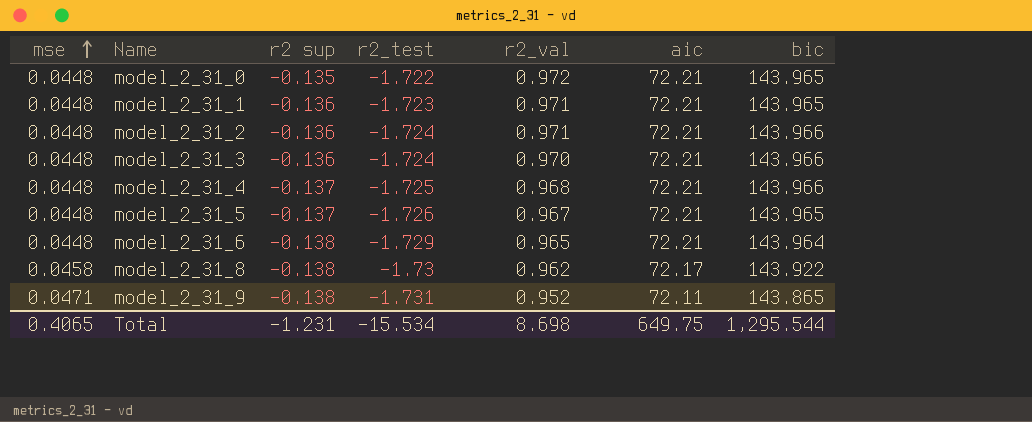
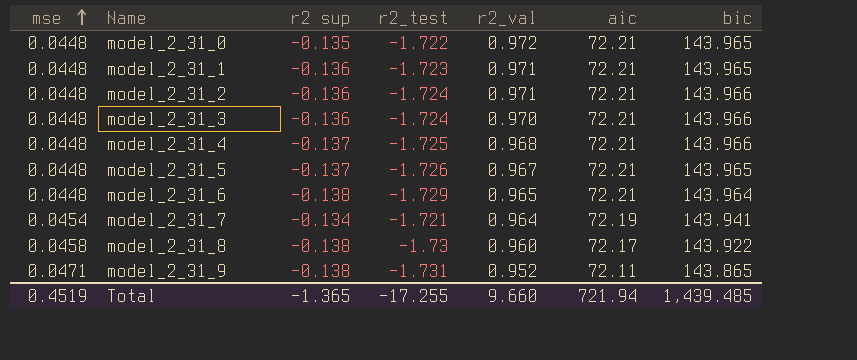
row model_2_31_7: none -> 0.0454 | -0.134 | -1.721 | 0.964 | 72.19 | 143.941
model_2_31_8 | r2_val: 0.962 -> 0.960
Total | mse: 0.4065 -> 0.4519
Total | r2 sup: -1.231 -> -1.365
Total | r2_test: -15.534 -> -17.255
Total | r2_val: 8.698 -> 9.660
Total | aic: 649.75 -> 721.94
Total | bic: 1,295.544 -> 1,439.485

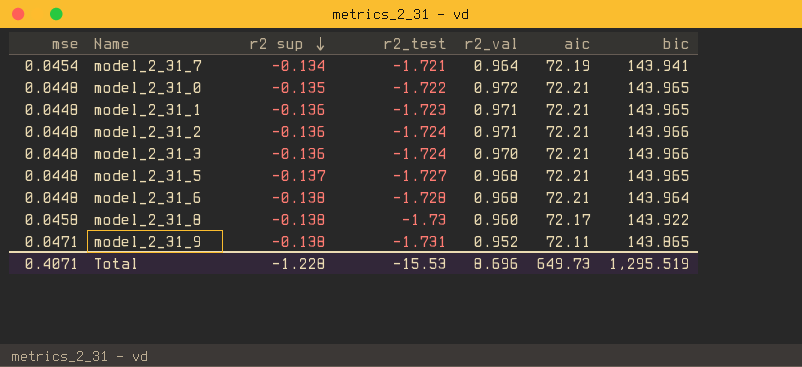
row order: mse ascending -> r2 sup descending
row model_2_31_4: 0.0448 | -0.137 | -1.725 | 0.968 | 72.21 | 143.966 -> none
model_2_31_5 | r2_test: -1.726 -> -1.727
model_2_31_5 | r2_val: 0.967 -> 0.968
model_2_31_6 | r2_test: -1.729 -> -1.728
model_2_31_6 | r2_val: 0.965 -> 0.968
Total | mse: 0.4519 -> 0.4071
Total | r2 sup: -1.365 -> -1.228
Total | r2_test: -17.255 -> -15.53
Total | r2_val: 9.660 -> 8.696
Total | aic: 721.94 -> 649.73
Total | bic: 1,439.485 -> 1,295.519

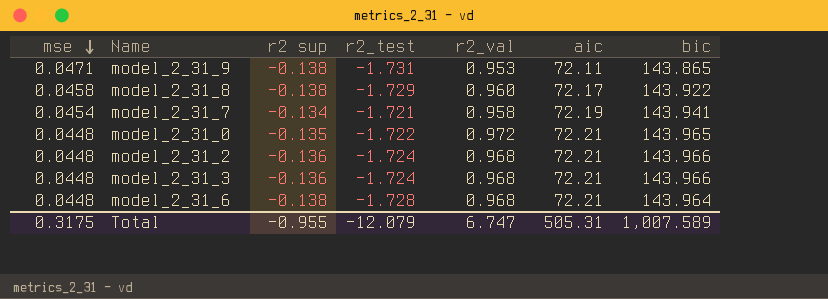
row order: r2 sup descending -> mse descending
row model_2_31_1: 0.0448 | -0.136 | -1.723 | 0.971 | 72.21 | 143.965 -> none
row model_2_31_5: 0.0448 | -0.137 | -1.727 | 0.968 | 72.21 | 143.965 -> none
model_2_31_9 | r2_val: 0.952 -> 0.953
model_2_31_8 | r2_test: -1.73 -> -1.729
model_2_31_7 | r2_val: 0.964 -> 0.958
model_2_31_2 | r2_val: 0.971 -> 0.968
model_2_31_3 | r2_val: 0.970 -> 0.968
Total | mse: 0.4071 -> 0.3175
Total | r2 sup: -1.228 -> -0.955
Total | r2_test: -15.53 -> -12.079
Total | r2_val: 8.696 -> 6.747
Total | aic: 649.73 -> 505.31
Total | bic: 1,295.519 -> 1,007.589

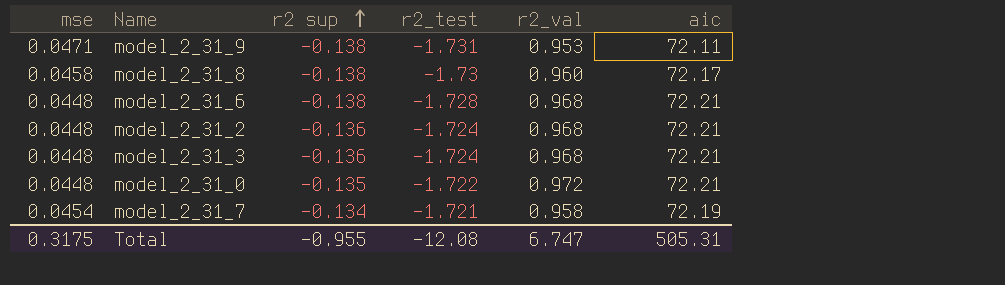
row order: mse descending -> r2 sup ascending
column bic | position: 7 -> none
model_2_31_8 | r2_test: -1.729 -> -1.73
Total | r2_test: -12.079 -> -12.08

